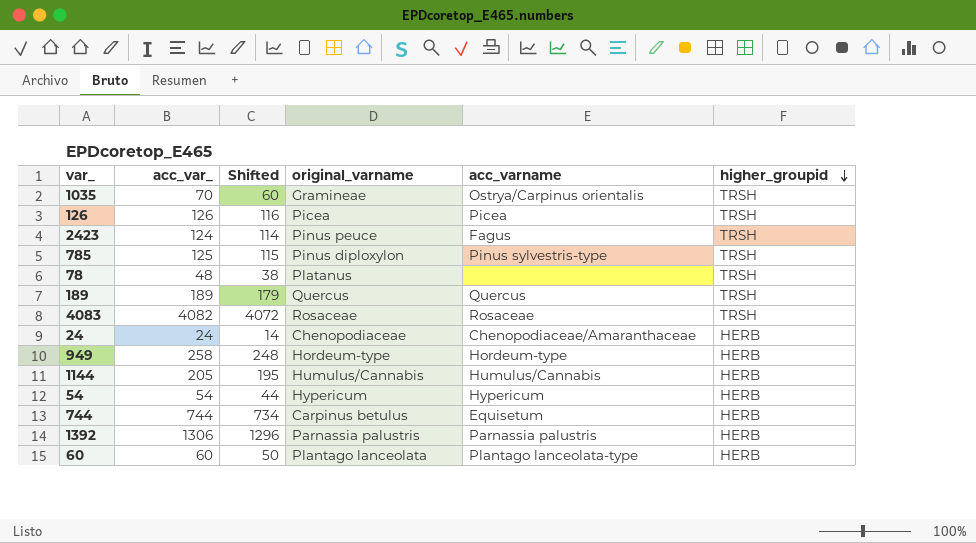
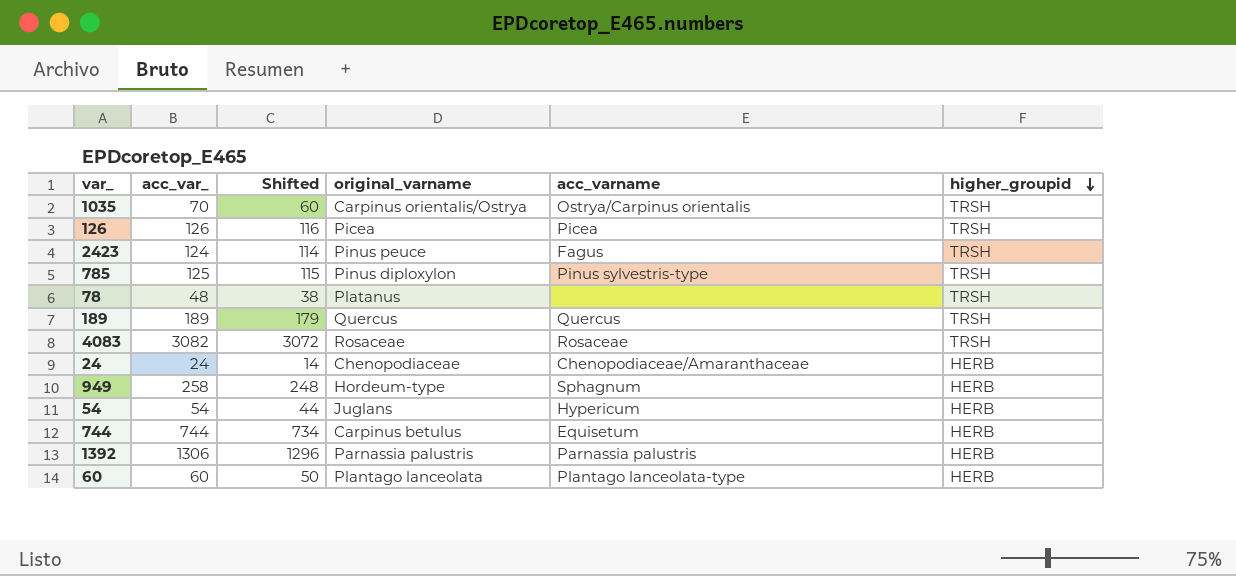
row 1144: 205 | 195 | Humulus/Cannabis | Humulus/Cannabis | HERB -> none
1035 | original_varname: Gramineae -> Carpinus orientalis/Ostrya
4083 | acc_var_: 4082 -> 3082
4083 | Shifted: 4072 -> 3072
949 | acc_varname: Hordeum-type -> Sphagnum
54 | original_varname: Hypericum -> Juglans

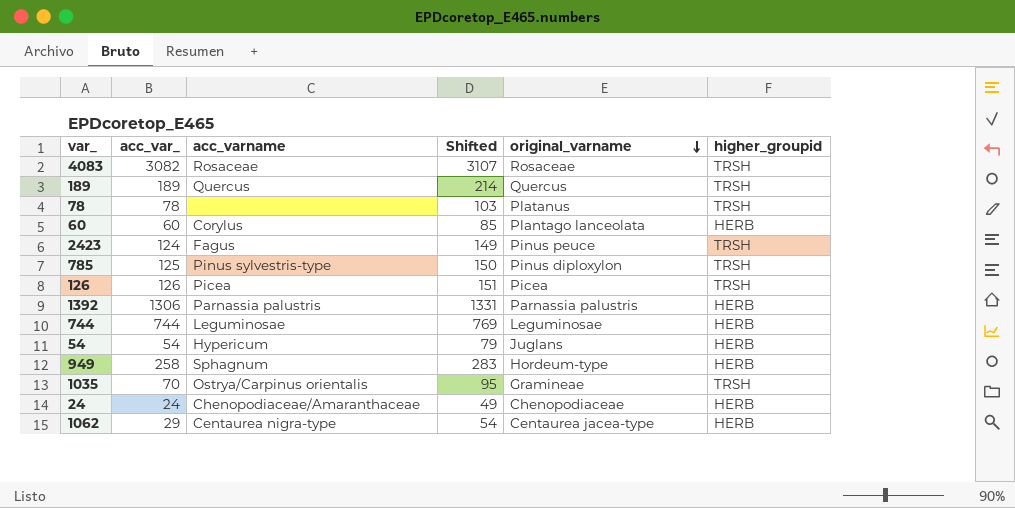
row order: higher_groupid descending -> original_varname descending
column acc_varname | position: 5 -> 3
column Shifted | formula: [acc_var_] - 10 -> [acc_var_] + 25
78 | acc_var_: 48 -> 78
60 | acc_varname: Plantago lanceolata-type -> Corylus
744 | acc_varname: Equisetum -> Leguminosae
744 | original_varname: Carpinus betulus -> Leguminosae
1035 | original_varname: Carpinus orientalis/Ostrya -> Gramineae
row 1062: none -> 29 | Centaurea nigra-type | 54 | Centaurea jacea-type | HERB

